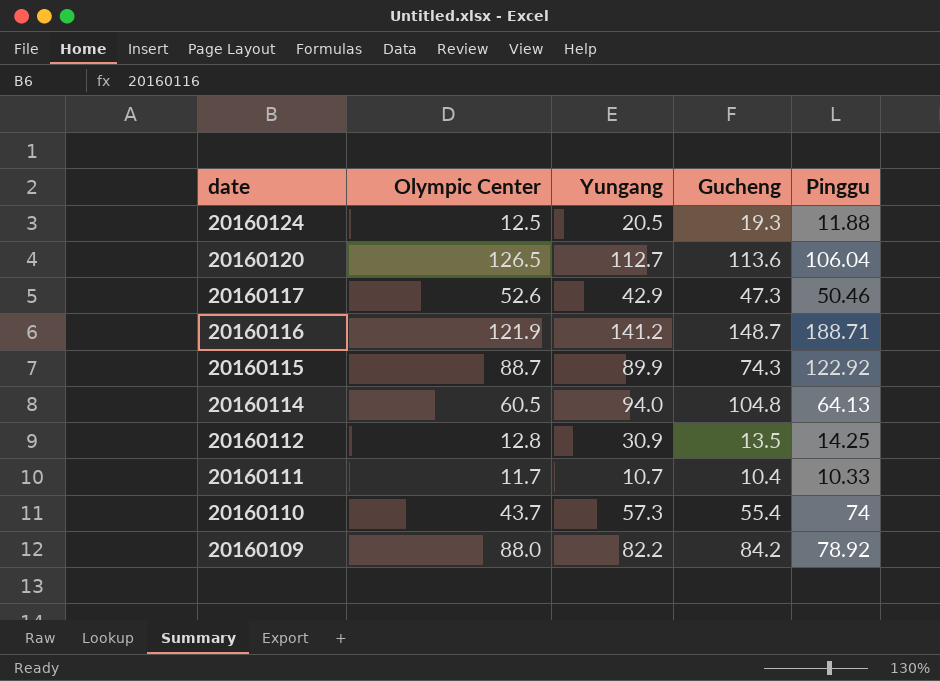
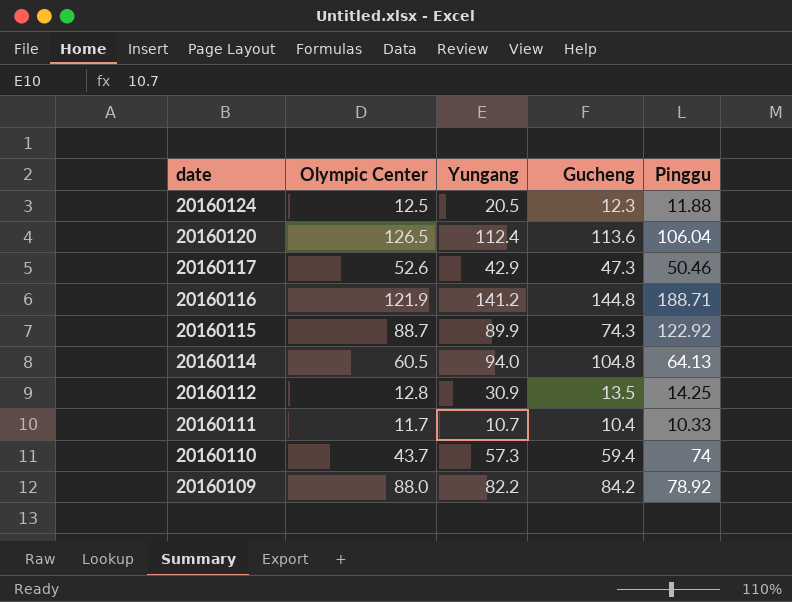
20160124 | Gucheng: 19.3 -> 12.3
20160120 | Yungang: 112.7 -> 112.4
20160116 | Gucheng: 148.7 -> 144.8
20160110 | Gucheng: 55.4 -> 59.4

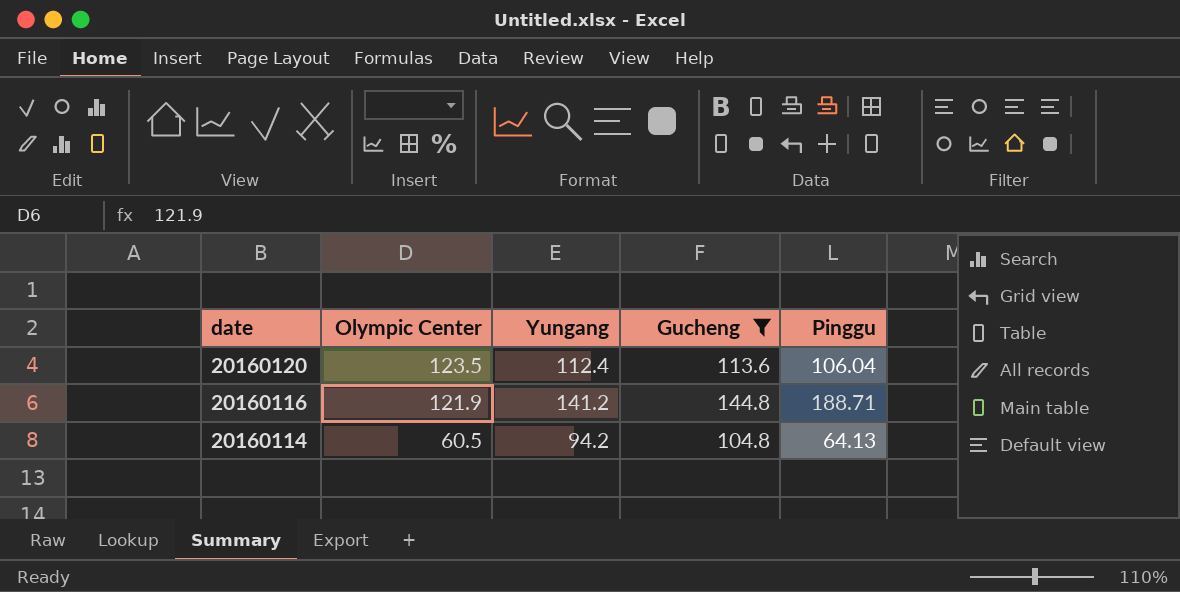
filter: none -> Gucheng >= 104.8
20160120 | Olympic Center: 126.5 -> 123.5
20160114 | Yungang: 94.0 -> 94.2

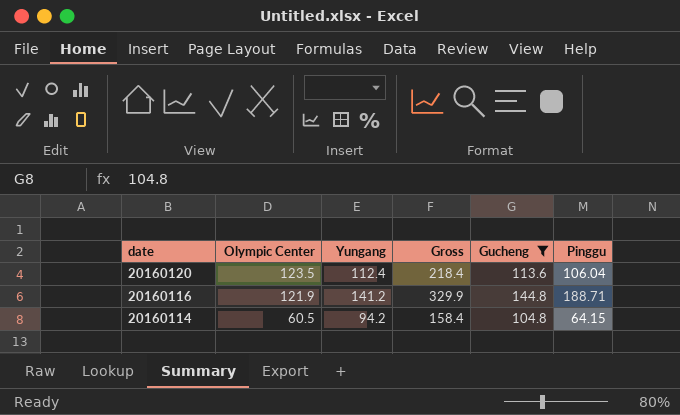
column Gross | formula: none -> [Yungang] + [Pinggu]
20160114 | Pinggu: 64.13 -> 64.15

